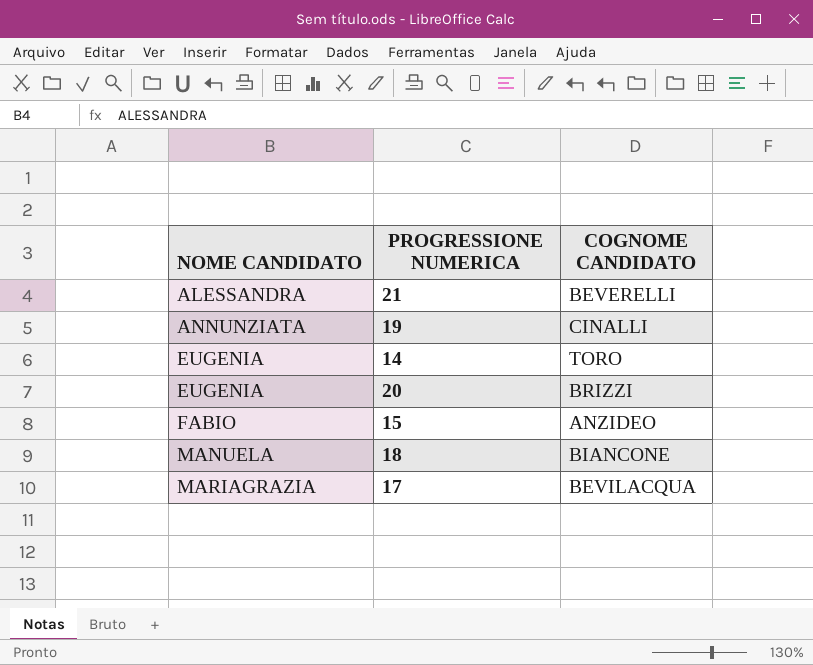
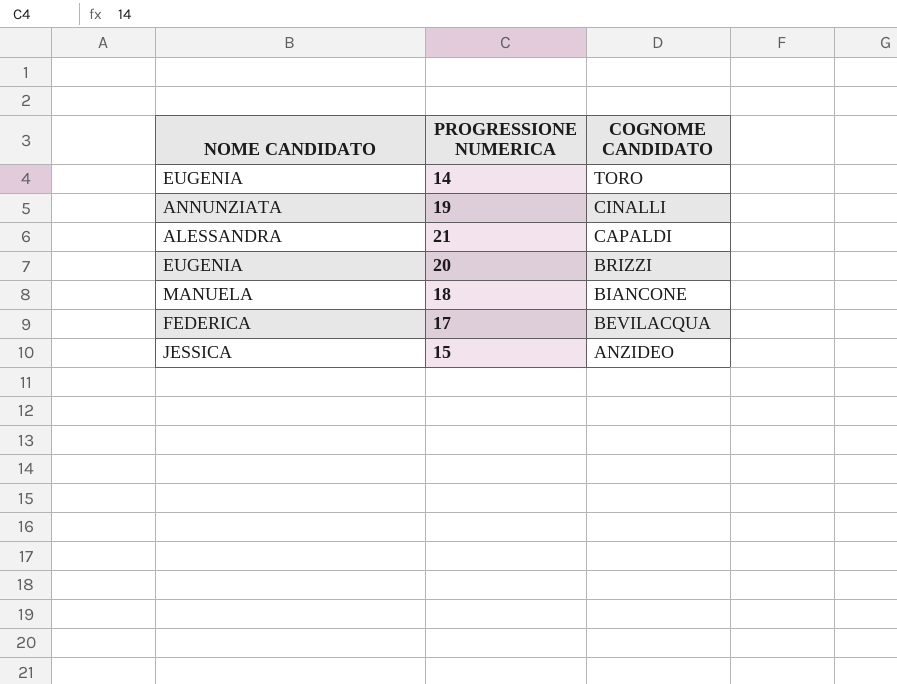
row order: NOME CANDIDATO ascending -> COGNOME CANDIDATO descending
21 | COGNOME CANDIDATO: BEVERELLI -> CAPALDI
17 | NOME CANDIDATO: MARIAGRAZIA -> FEDERICA
15 | NOME CANDIDATO: FABIO -> JESSICA

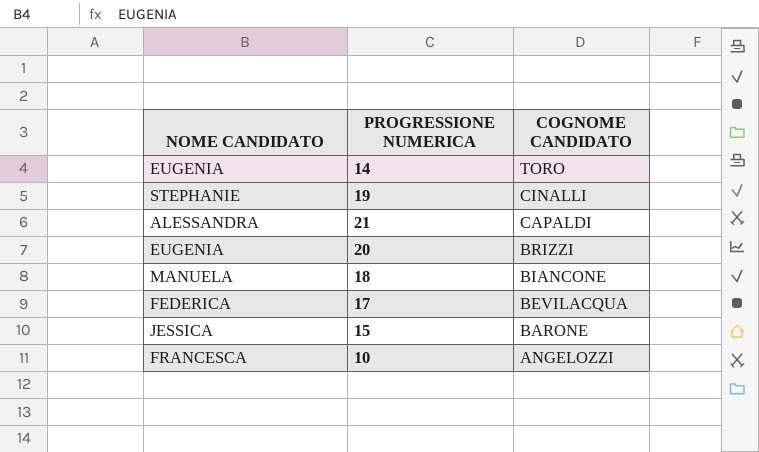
19 | NOME CANDIDATO: ANNUNZIATA -> STEPHANIE
15 | COGNOME CANDIDATO: ANZIDEO -> BARONE
row 10: none -> FRANCESCA | ANGELOZZI

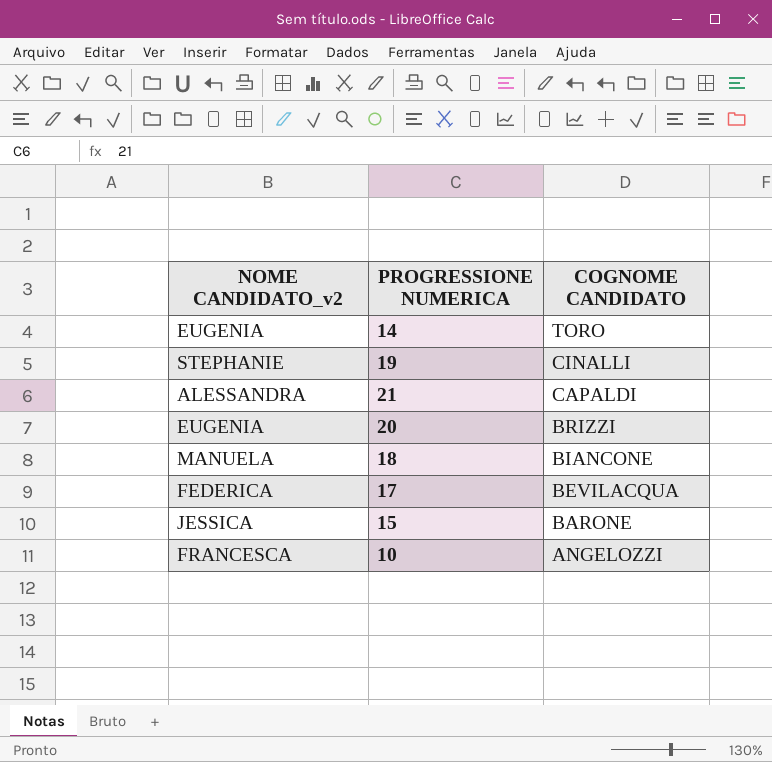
column name: NOME CANDIDATO -> NOME CANDIDATO_v2

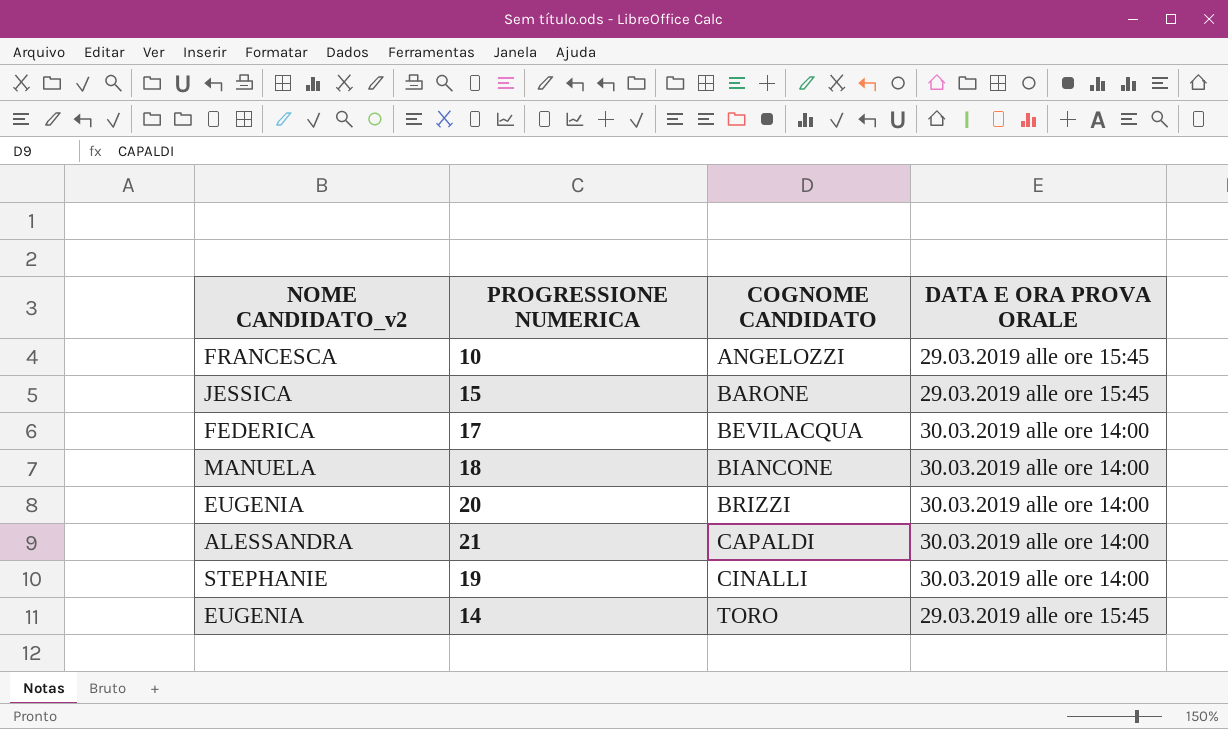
row order: COGNOME CANDIDATO descending -> COGNOME CANDIDATO ascending
column DATA E ORA PROVA ORALE | position: none -> 4

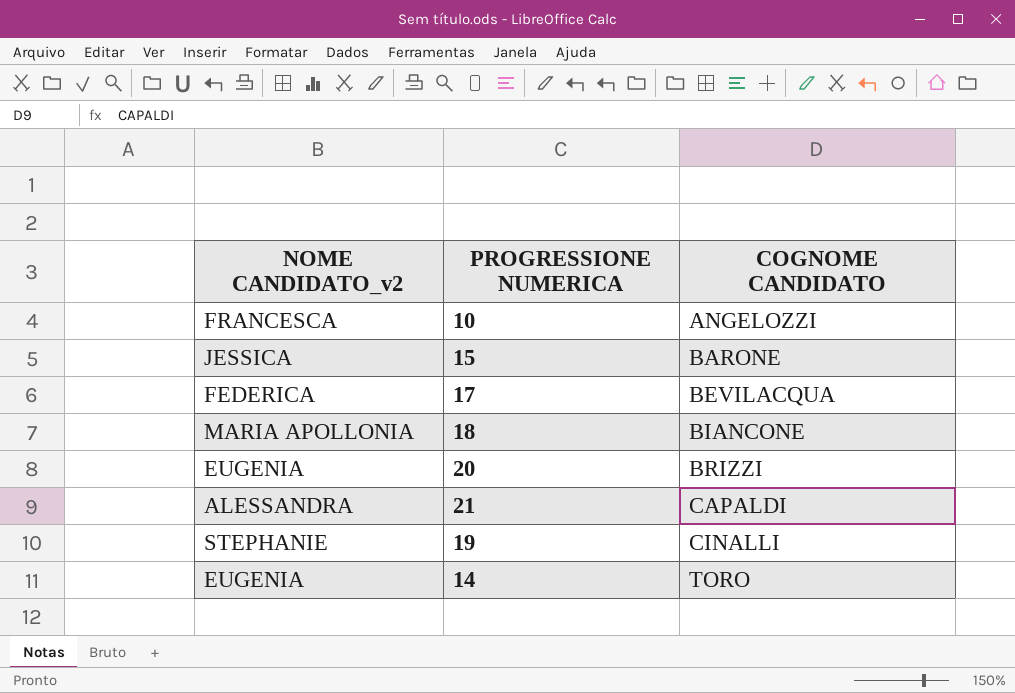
column DATA E ORA PROVA ORALE | position: 4 -> none
18 | NOME CANDIDATO_v2: MANUELA -> MARIA APOLLONIA

